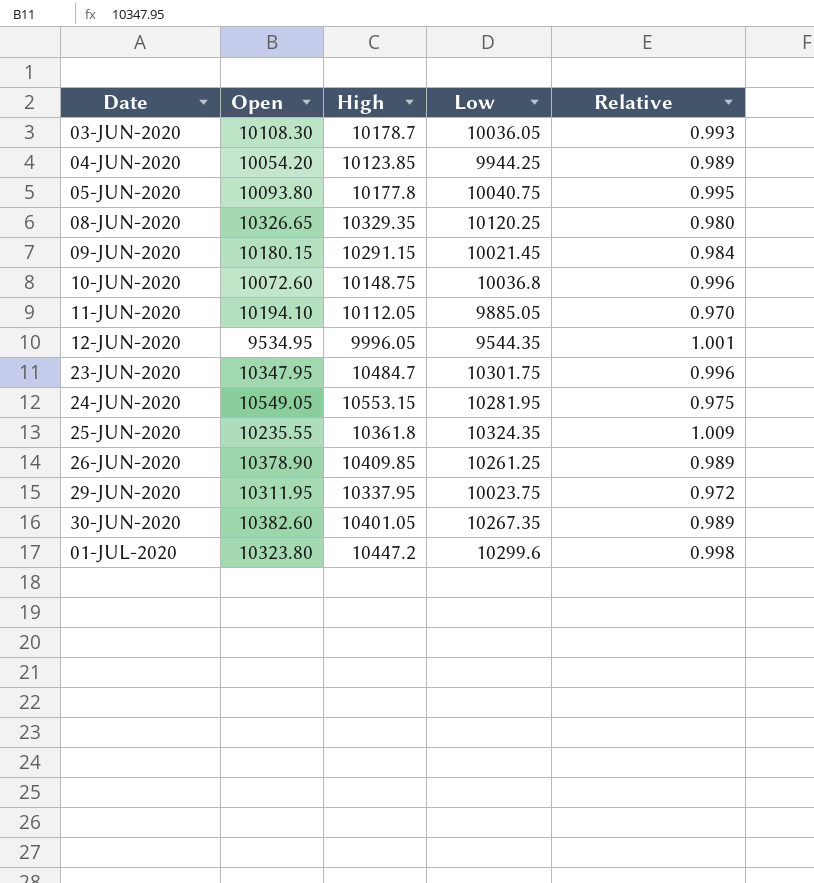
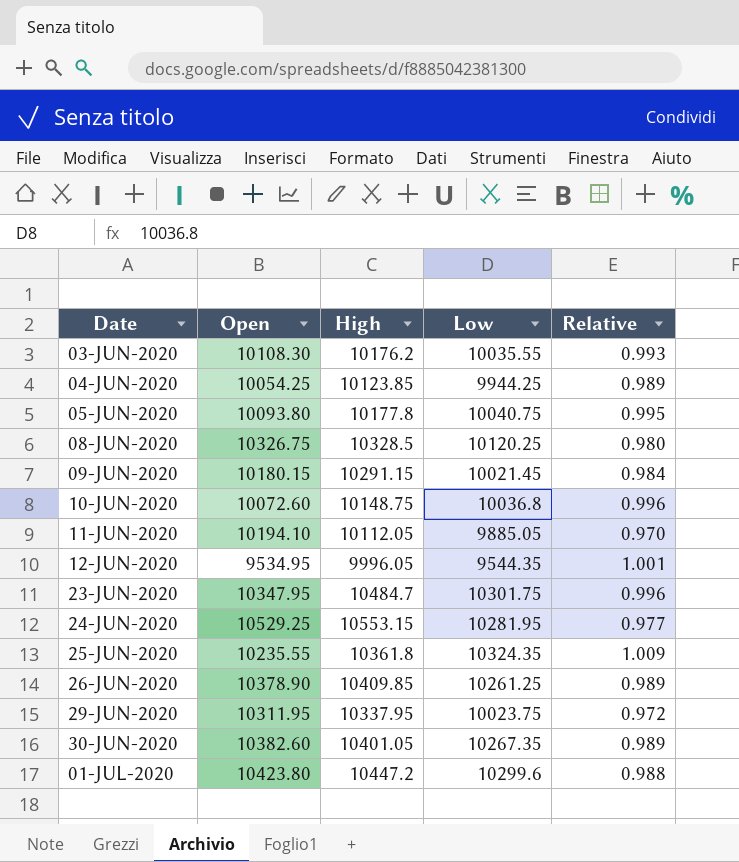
03-JUN-2020 | High: 10178.7 -> 10176.2
03-JUN-2020 | Low: 10036.05 -> 10035.55
04-JUN-2020 | Open: 10054.20 -> 10054.25
08-JUN-2020 | Open: 10326.65 -> 10326.75
08-JUN-2020 | High: 10329.35 -> 10328.5
24-JUN-2020 | Open: 10549.05 -> 10529.25
24-JUN-2020 | Relative: 0.975 -> 0.977
01-JUL-2020 | Open: 10323.80 -> 10423.80
01-JUL-2020 | Relative: 0.998 -> 0.988

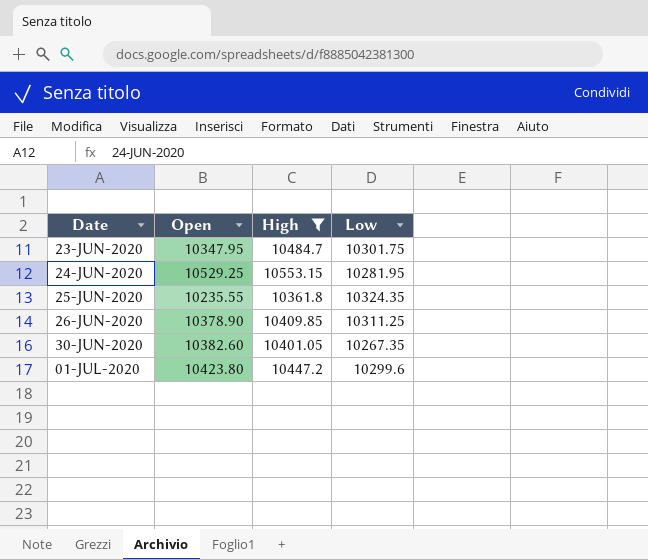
filter: none -> High >= 10361.8
column Relative | formula: [Low] / [Open] -> none
26-JUN-2020 | Low: 10261.25 -> 10311.25

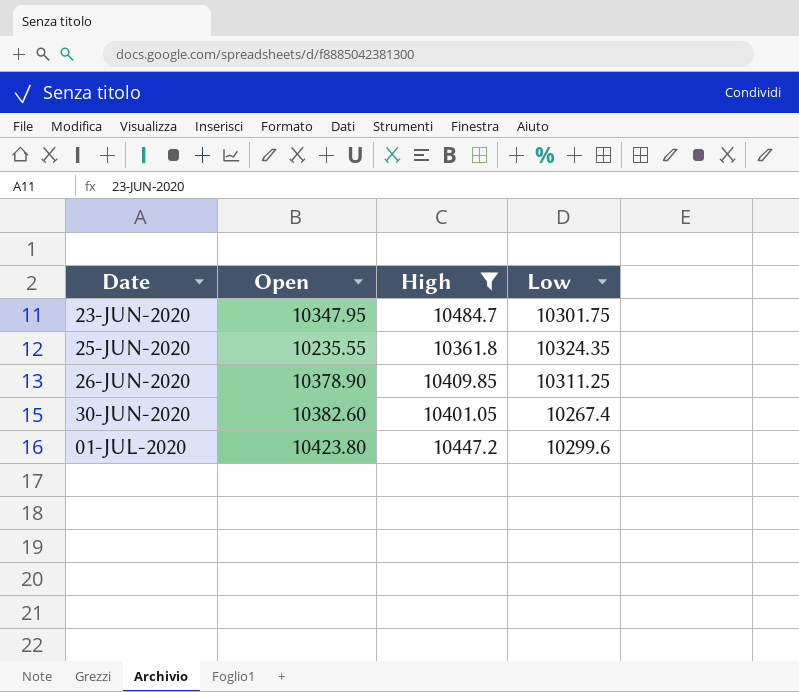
row 24-JUN-2020: 10529.25 | 10553.15 | 10281.95 -> none
30-JUN-2020 | Low: 10267.35 -> 10267.4

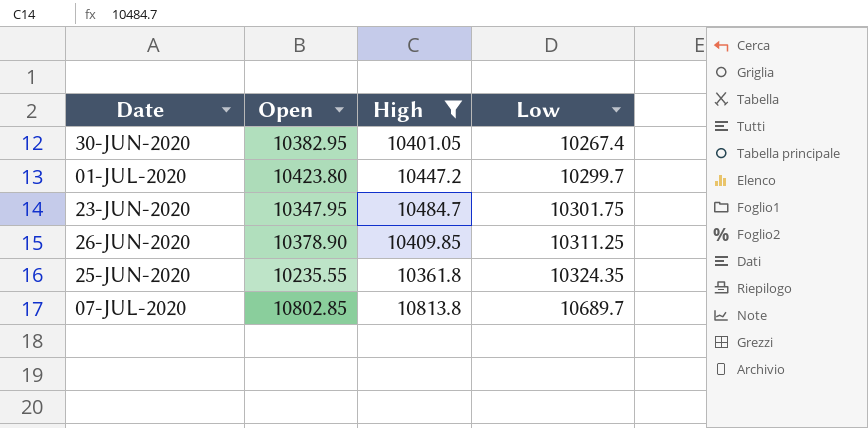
row order: Date ascending -> Low ascending
30-JUN-2020 | Open: 10382.60 -> 10382.95
01-JUL-2020 | Low: 10299.6 -> 10299.7
row 07-JUL-2020: none -> 10802.85 | 10813.8 | 10689.7

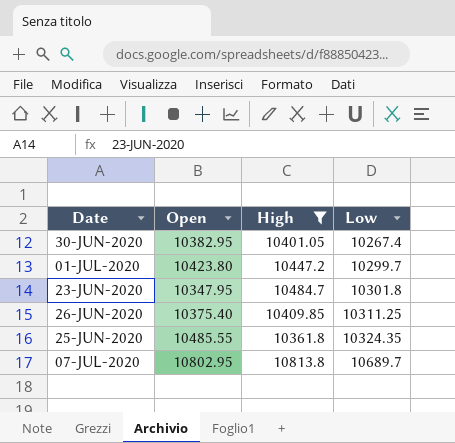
23-JUN-2020 | Low: 10301.75 -> 10301.8
26-JUN-2020 | Open: 10378.90 -> 10375.40
25-JUN-2020 | Open: 10235.55 -> 10485.55
07-JUL-2020 | Open: 10802.85 -> 10802.95

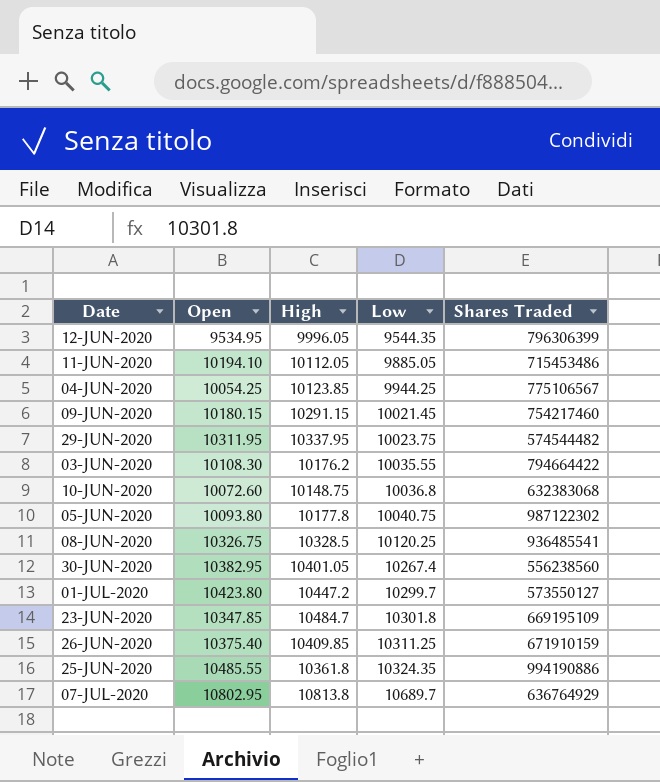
filter: High >= 10361.8 -> none
column Shares Traded | position: none -> 5
23-JUN-2020 | Open: 10347.95 -> 10347.85

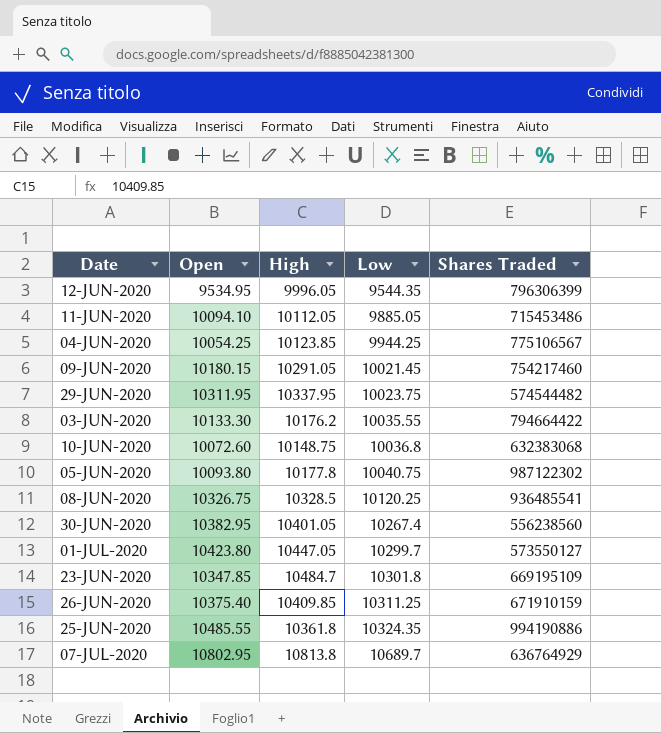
11-JUN-2020 | Open: 10194.10 -> 10094.10
09-JUN-2020 | High: 10291.15 -> 10291.05
03-JUN-2020 | Open: 10108.30 -> 10133.30
01-JUL-2020 | High: 10447.2 -> 10447.05

